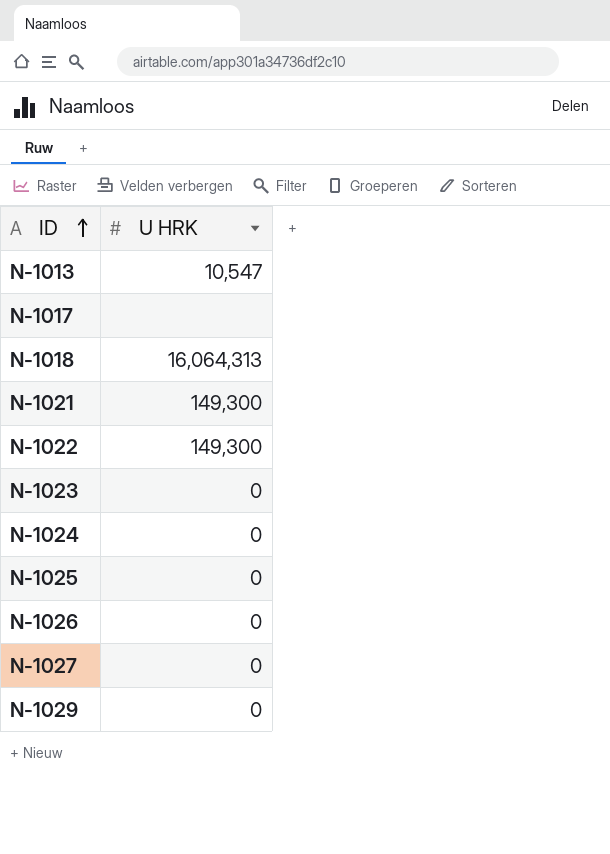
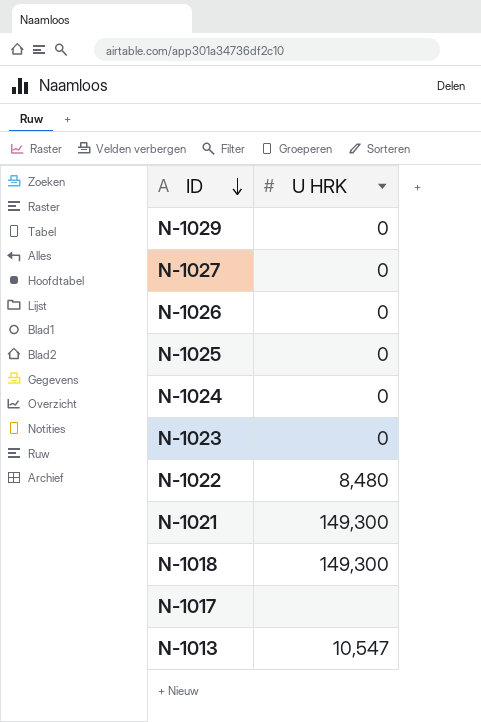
row order: ID ascending -> ID descending
N-1022 | U HRK: 149,300 -> 8,480
N-1018 | U HRK: 16,064,313 -> 149,300

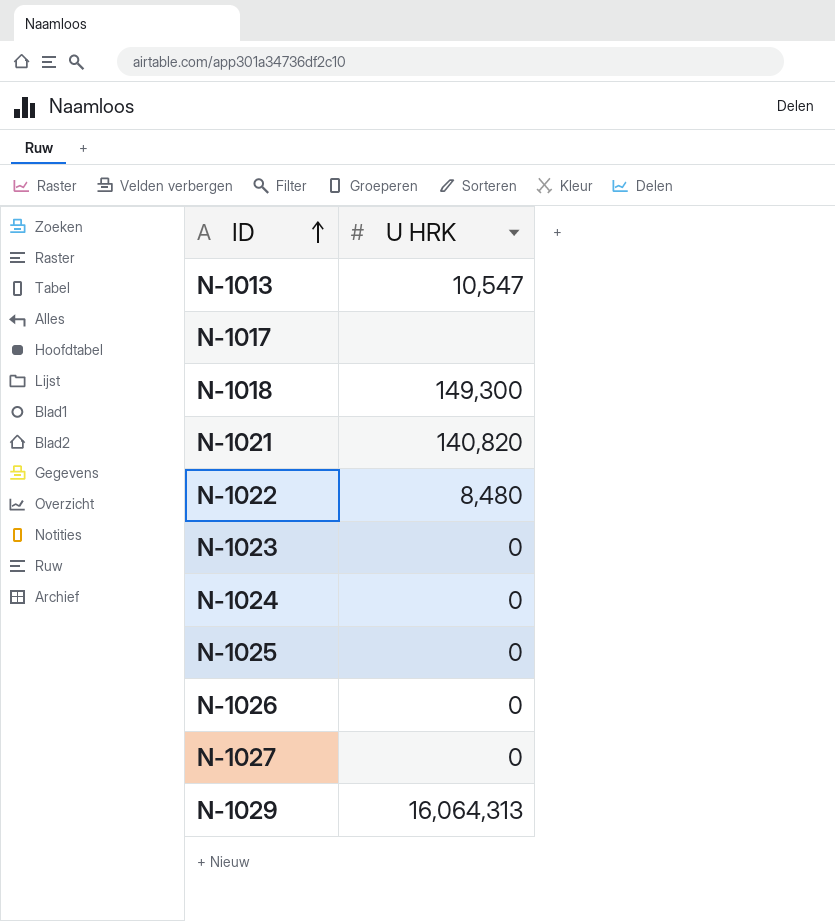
row order: ID descending -> ID ascending
N-1021 | U HRK: 149,300 -> 140,820
N-1029 | U HRK: 0 -> 16,064,313

